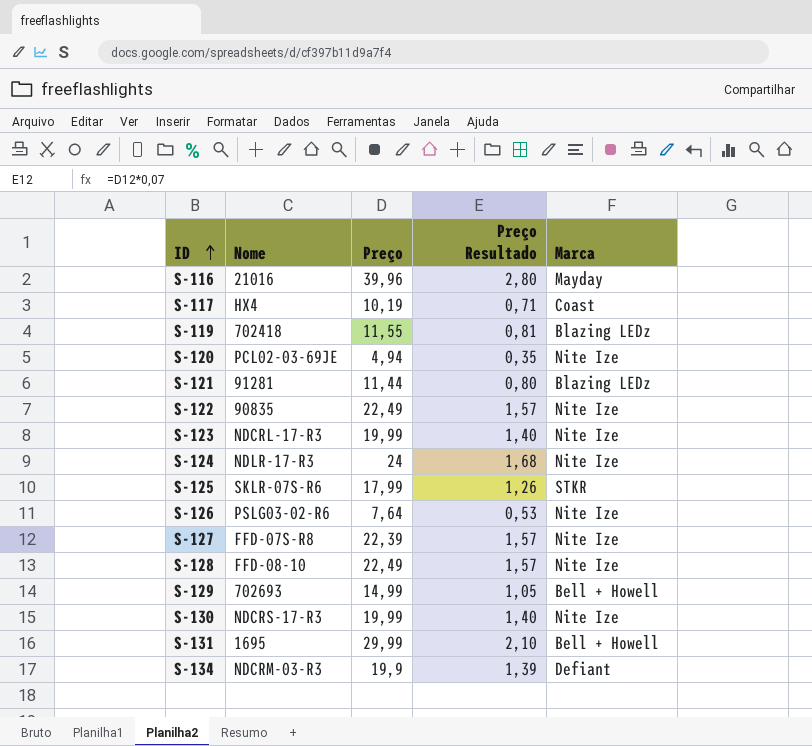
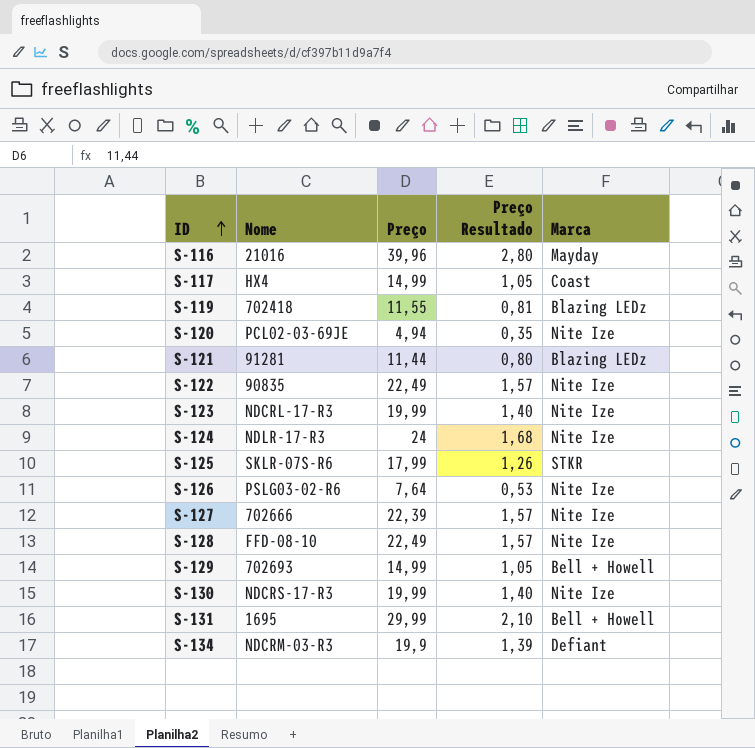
S-117 | Preço: 10,19 -> 14,99
S-117 | Preço Resultado: 0,71 -> 1,05
S-127 | Nome: FFD-07S-R8 -> 702666

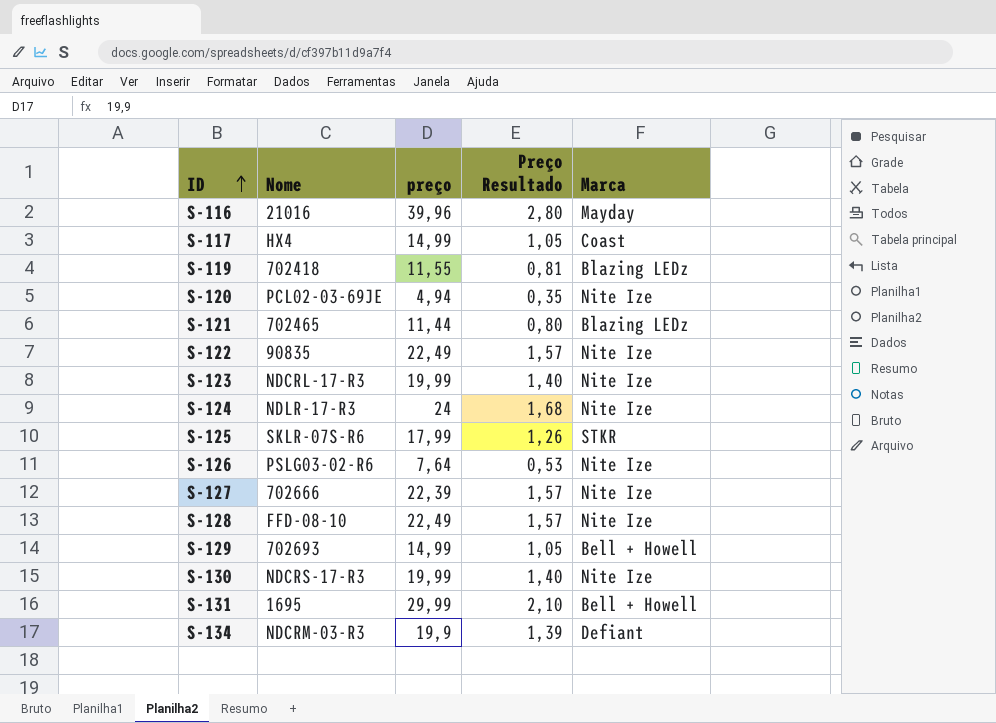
column name: Preço -> preço
S-121 | Nome: 91281 -> 702465

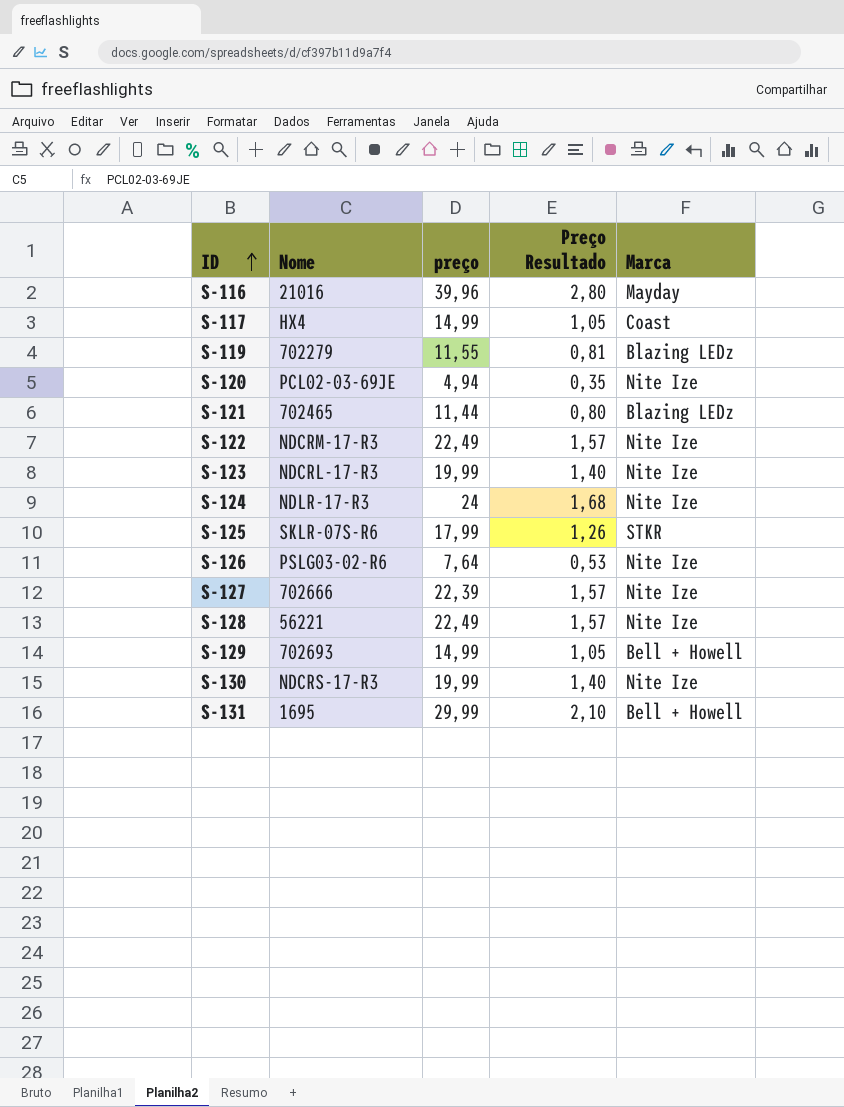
row S-134: NDCRM-03-R3 | 19,9 | 1,39 | Defiant -> none
S-119 | Nome: 702418 -> 702279
S-122 | Nome: 90835 -> NDCRM-17-R3
S-128 | Nome: FFD-08-10 -> 56221

